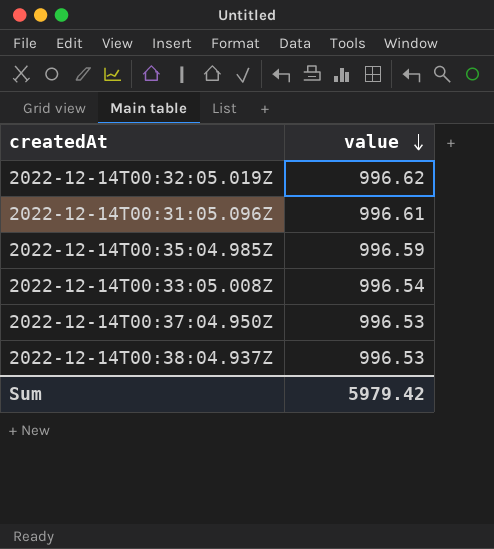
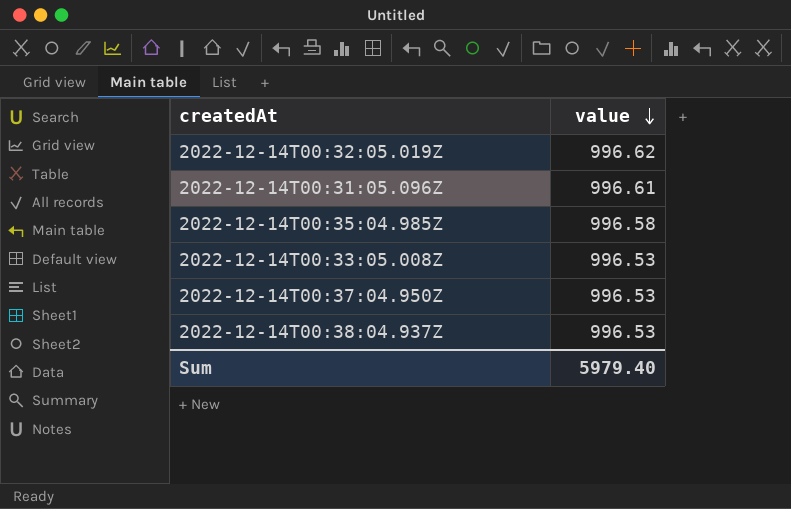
2022-12-14T00:35:04.985Z | value: 996.59 -> 996.58
2022-12-14T00:33:05.008Z | value: 996.54 -> 996.53
Sum | value: 5979.42 -> 5979.40

